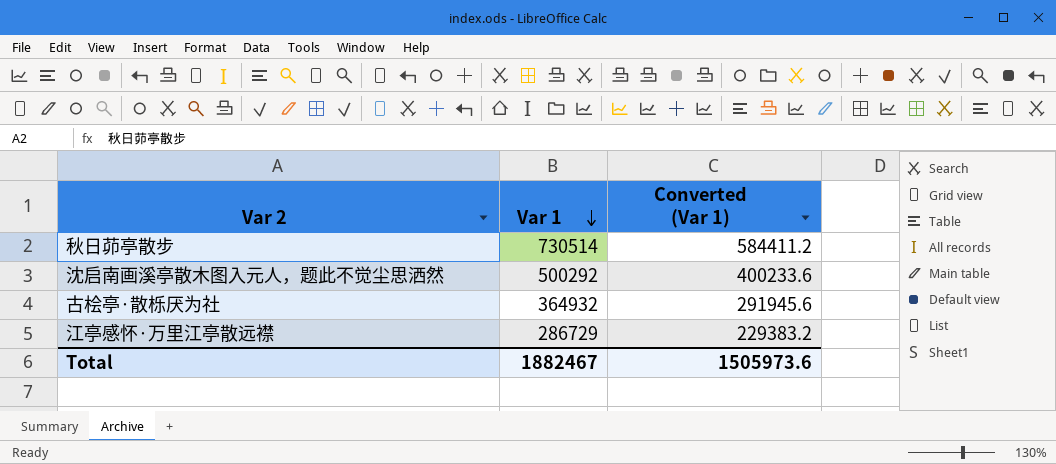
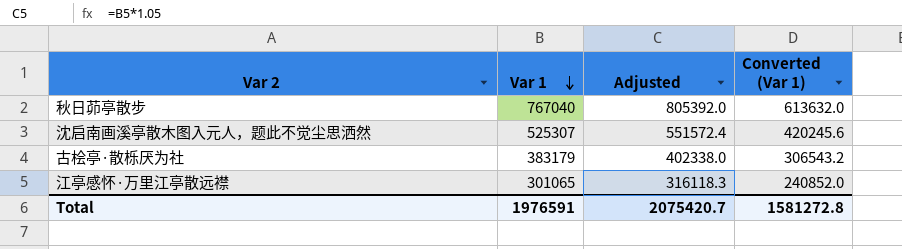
column Adjusted | formula: none -> [Var 1] * 1.05
秋日茆亭散步 | Var 1: 730514 -> 767040
秋日茆亭散步 | Converted (Var 1): 584411.2 -> 613632.0
沈启南画溪亭散木图入元人，题此不觉尘思洒然 | Var 1: 500292 -> 525307
沈启南画溪亭散木图入元人，题此不觉尘思洒然 | Converted (Var 1): 400233.6 -> 420245.6
古桧亭·散栎厌为社 | Var 1: 364932 -> 383179
古桧亭·散栎厌为社 | Converted (Var 1): 291945.6 -> 306543.2
江亭感怀·万里江亭散远襟 | Var 1: 286729 -> 301065
江亭感怀·万里江亭散远襟 | Converted (Var 1): 229383.2 -> 240852.0
Total | Var 1: 1882467 -> 1976591
Total | Converted (Var 1): 1505973.6 -> 1581272.8

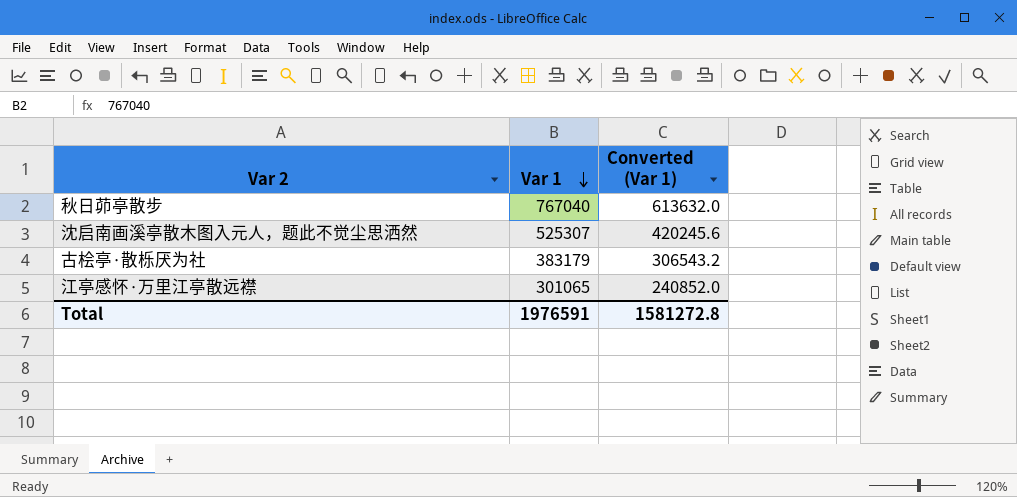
column Adjusted | formula: [Var 1] * 1.05 -> none

